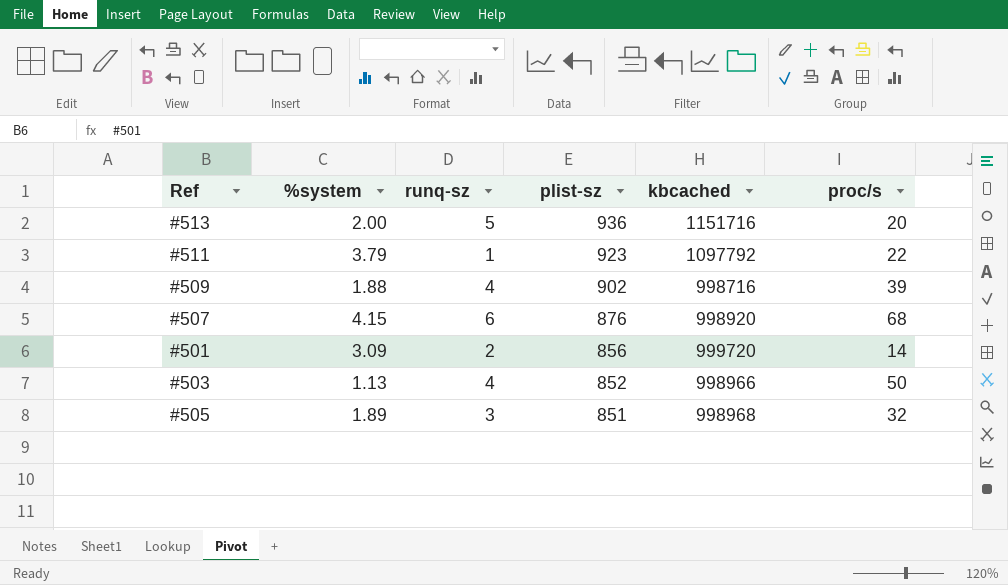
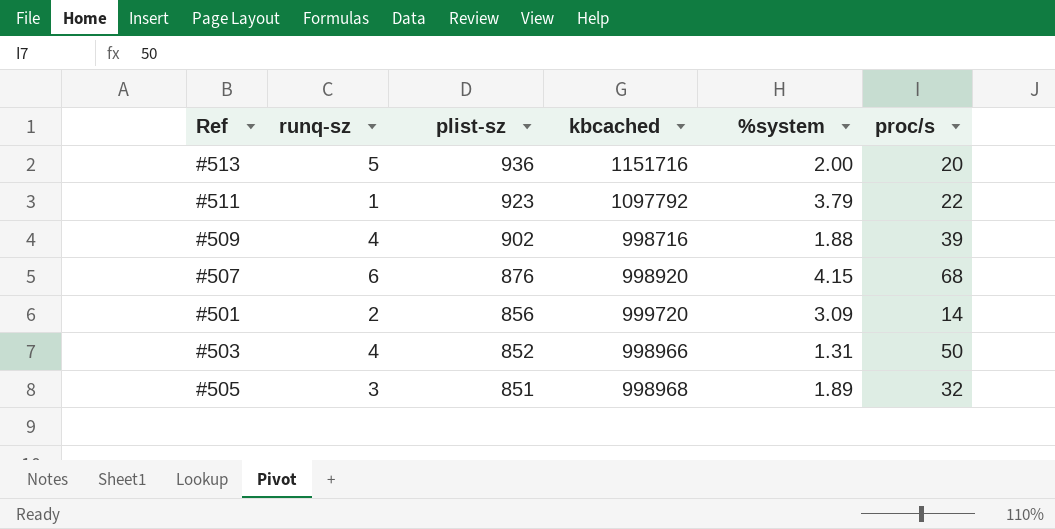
column %system | position: 2 -> 5
#503 | %system: 1.13 -> 1.31

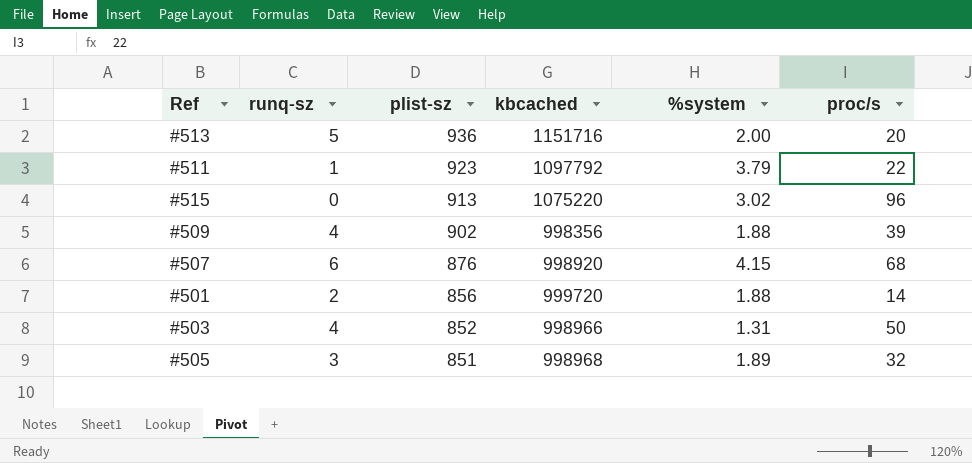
row #515: none -> 0 | 913 | 1075220 | 3.02 | 96
#509 | kbcached: 998716 -> 998356
#501 | %system: 3.09 -> 1.88

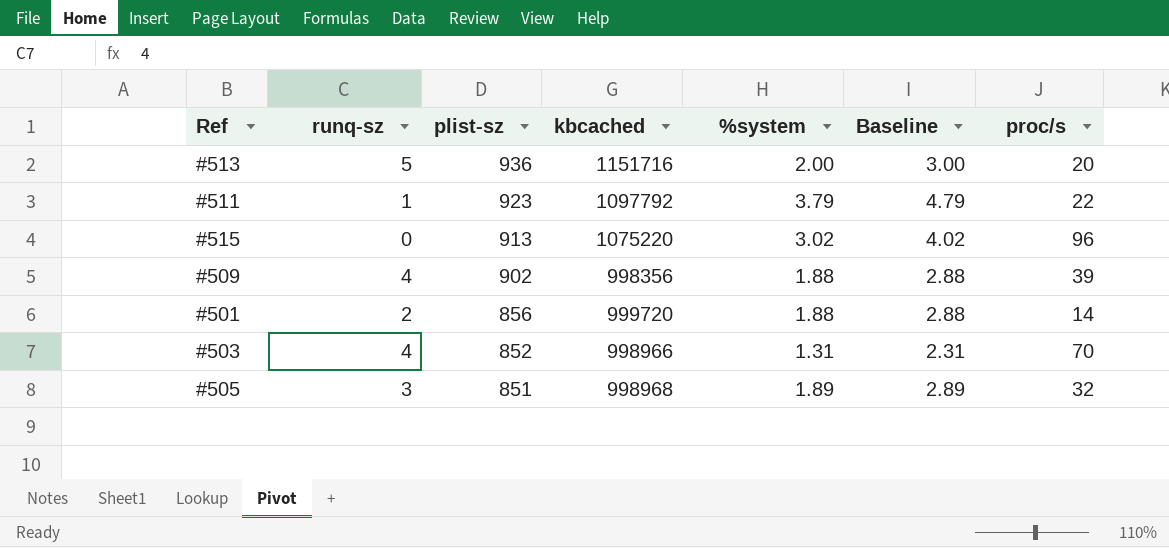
column Baseline | formula: none -> [%system] + 1
row #507: 6 | 876 | 998920 | 4.15 | 68 -> none
#503 | proc/s: 50 -> 70

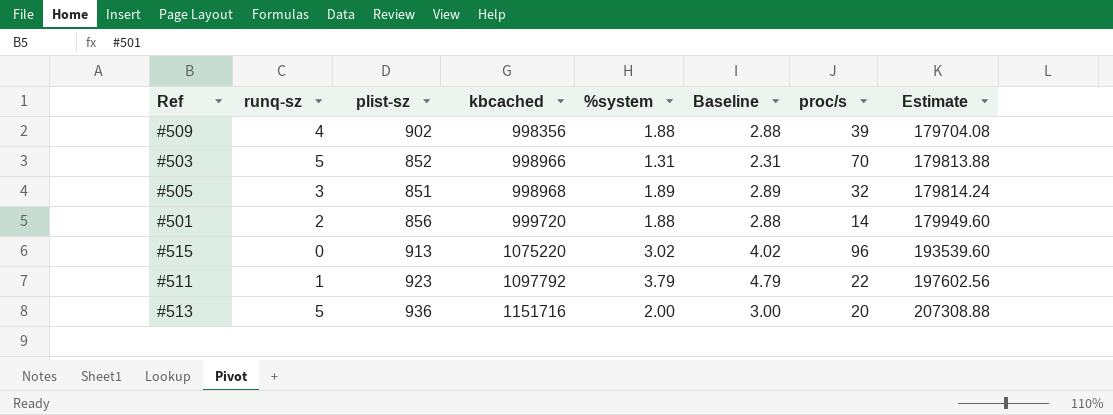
row order: plist-sz descending -> kbcached ascending
column Estimate | formula: none -> [kbcached] * 0.18
#503 | runq-sz: 4 -> 5

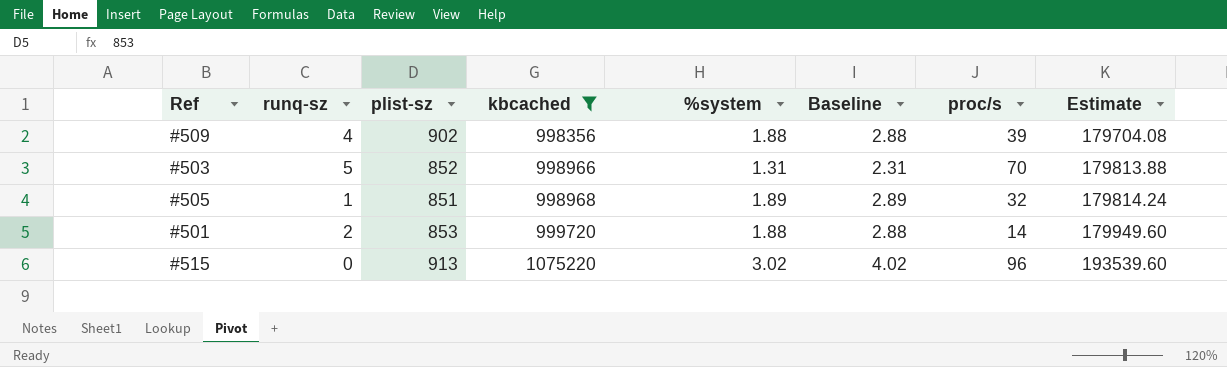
filter: none -> kbcached <= 1075220
#505 | runq-sz: 3 -> 1
#501 | plist-sz: 856 -> 853

